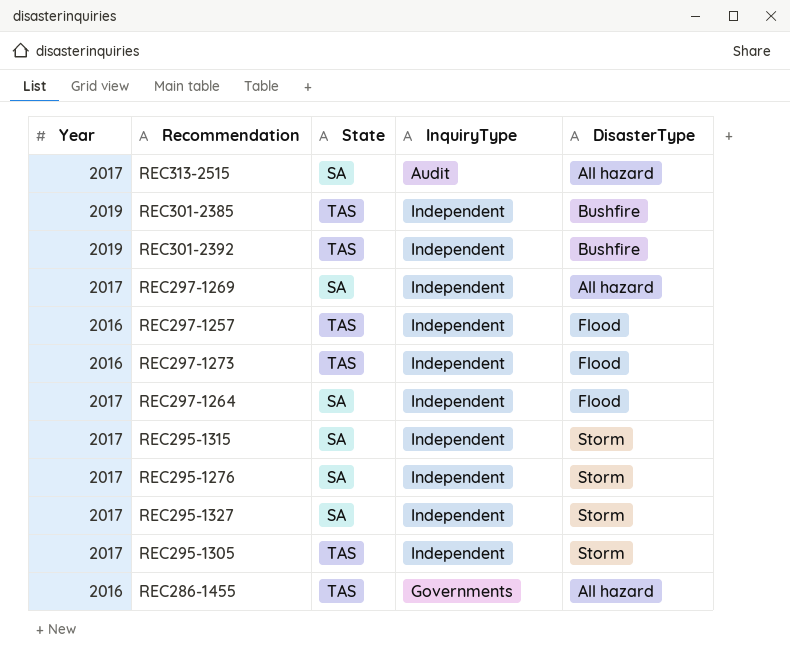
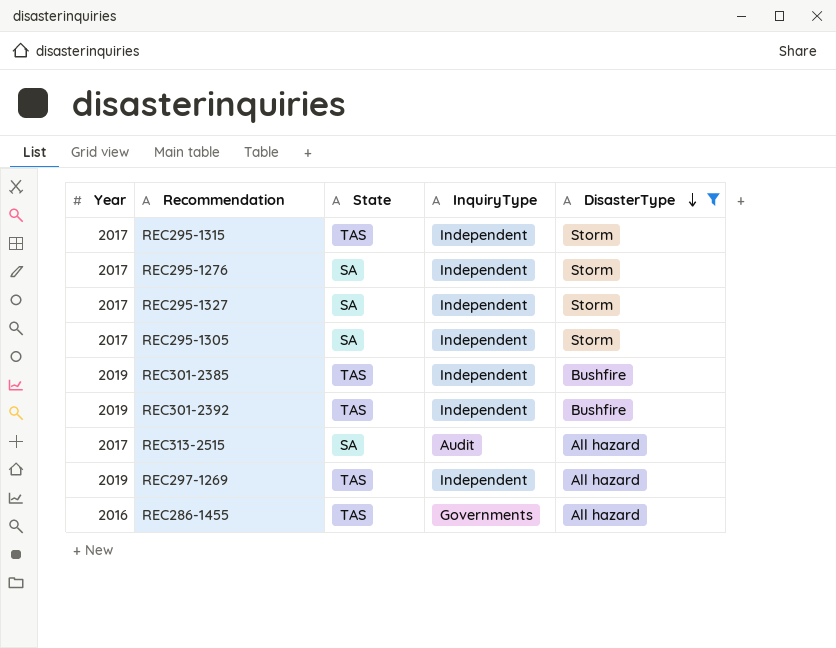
filter: none -> DisasterType != Flood
row order: none -> DisasterType descending
REC295-1315 | State: SA -> TAS
REC295-1305 | State: TAS -> SA
REC297-1269 | Year: 2017 -> 2019
REC297-1269 | State: SA -> TAS

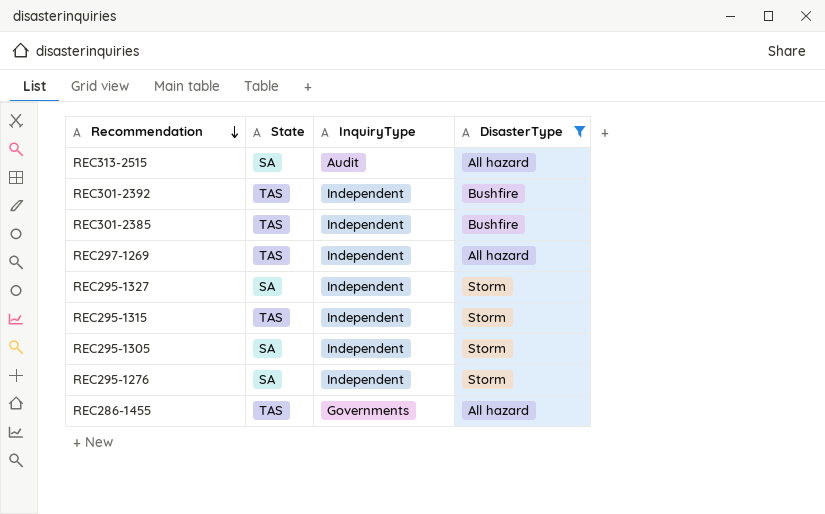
row order: DisasterType descending -> Recommendation descending
column Year | position: 1 -> none

